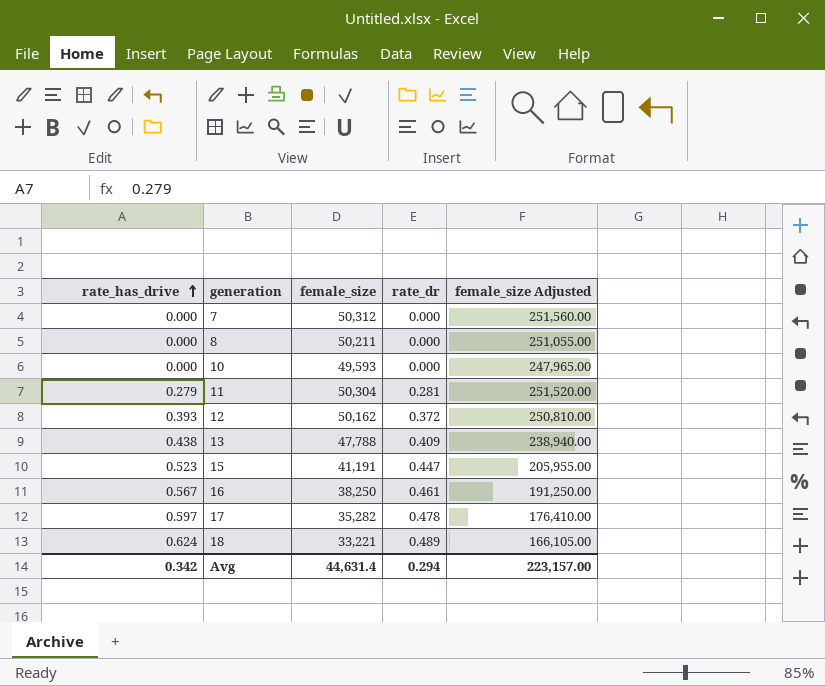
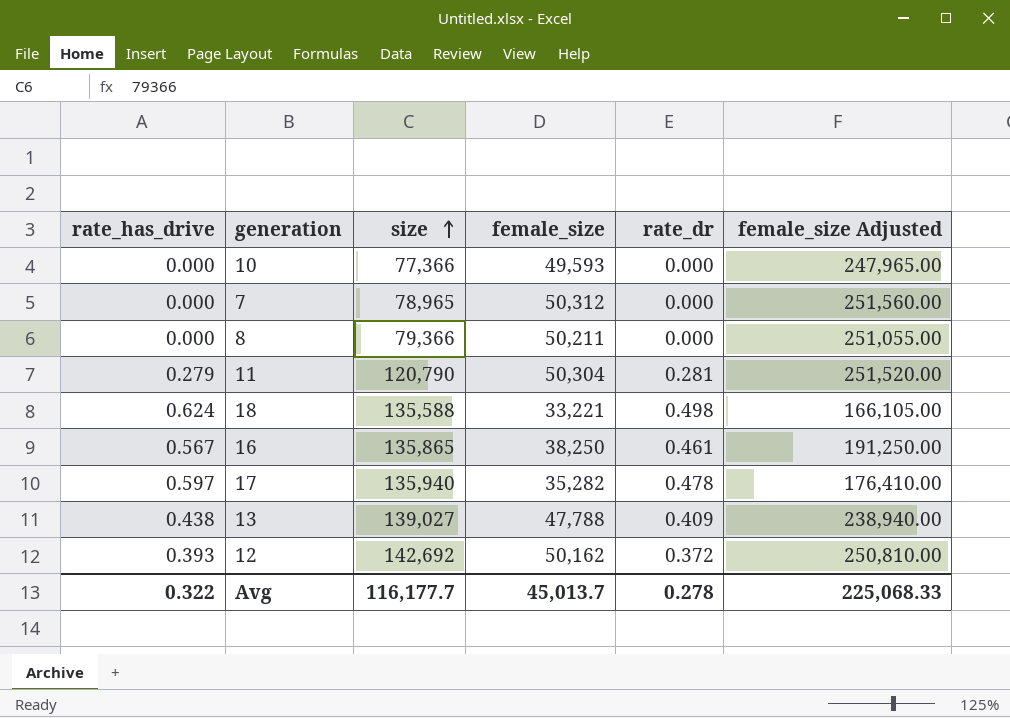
row order: rate_has_drive ascending -> size ascending
column size | position: none -> 3
row 15: 0.523 | 41,191 | 0.447 | 205,955.00 -> none
18 | rate_dr: 0.489 -> 0.498
Avg | rate_has_drive: 0.342 -> 0.322
Avg | female_size: 44,631.4 -> 45,013.7
Avg | rate_dr: 0.294 -> 0.278
Avg | female_size Adjusted: 223,157.00 -> 225,068.33

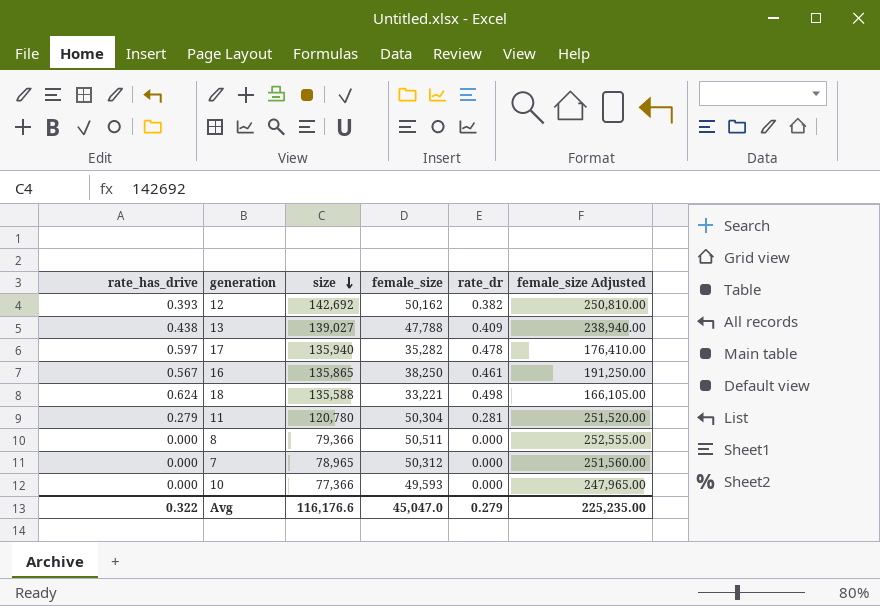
row order: size ascending -> size descending
12 | rate_dr: 0.372 -> 0.382
11 | size: 120,790 -> 120,780
8 | female_size: 50,211 -> 50,511
8 | female_size Adjusted: 251,055.00 -> 252,555.00
Avg | size: 116,177.7 -> 116,176.6
Avg | female_size: 45,013.7 -> 45,047.0
Avg | rate_dr: 0.278 -> 0.279
Avg | female_size Adjusted: 225,068.33 -> 225,235.00

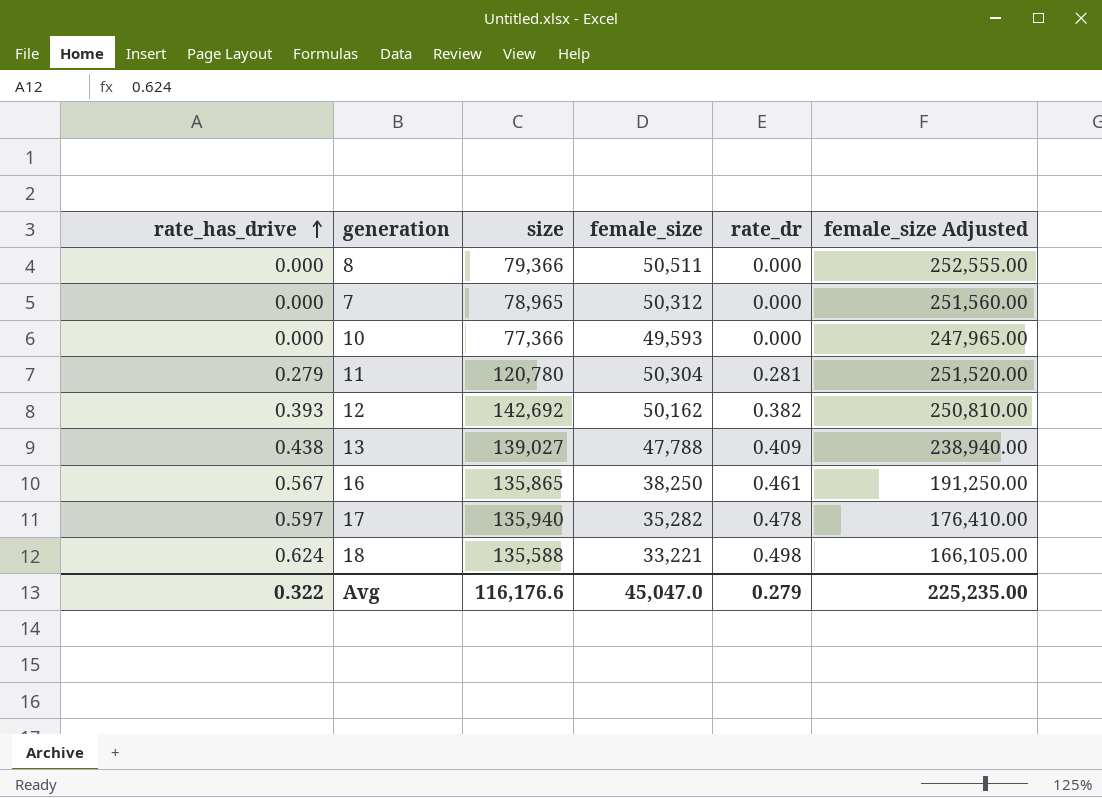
row order: size descending -> rate_has_drive ascending

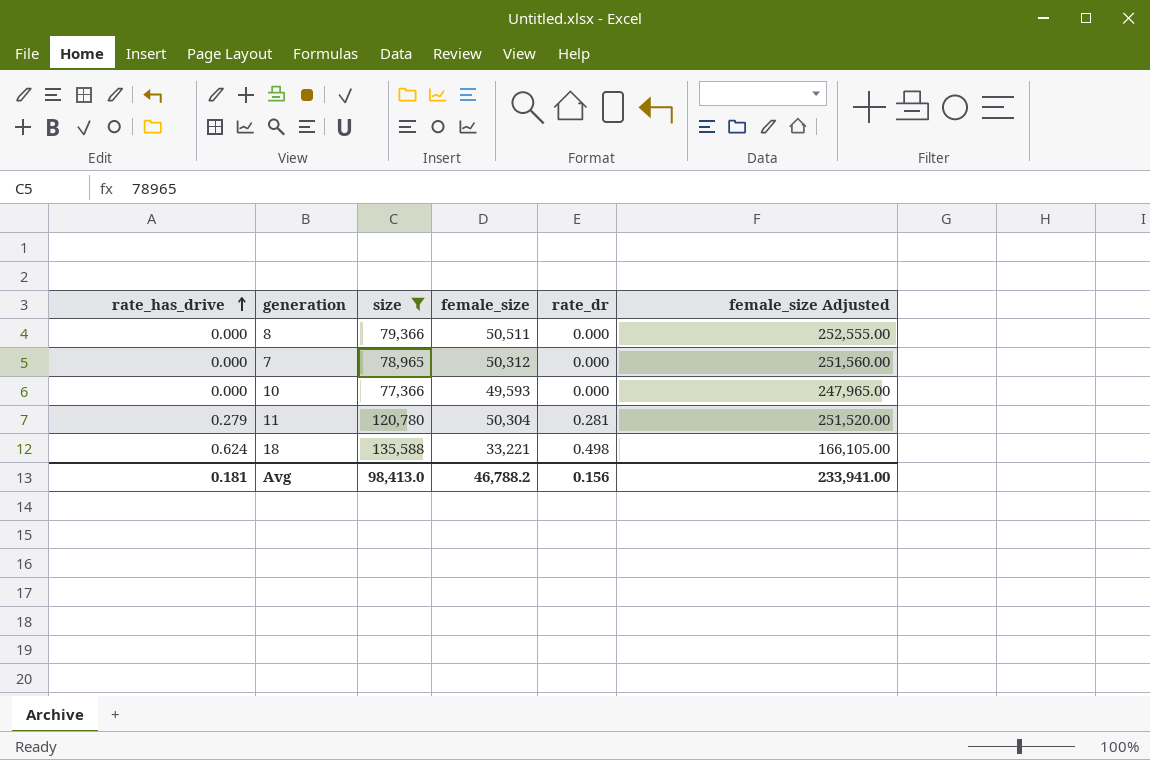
filter: none -> size <= 135,588
Avg | rate_has_drive: 0.322 -> 0.181
Avg | size: 116,176.6 -> 98,413.0
Avg | female_size: 45,047.0 -> 46,788.2
Avg | rate_dr: 0.279 -> 0.156
Avg | female_size Adjusted: 225,235.00 -> 233,941.00

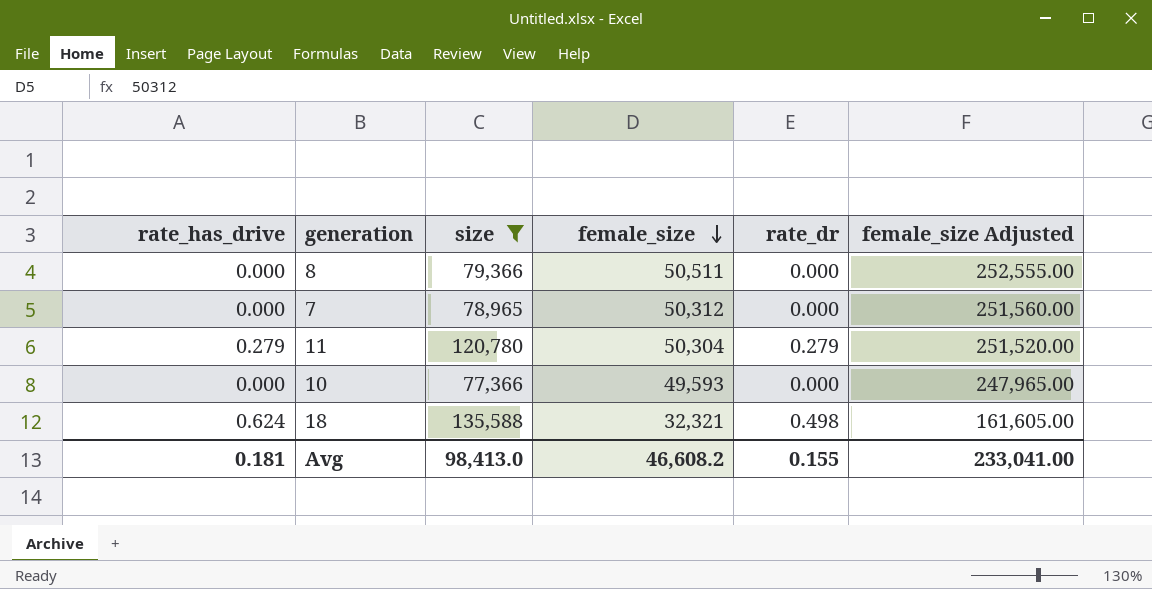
row order: rate_has_drive ascending -> female_size descending
11 | rate_dr: 0.281 -> 0.279
18 | female_size: 33,221 -> 32,321
18 | female_size Adjusted: 166,105.00 -> 161,605.00
Avg | female_size: 46,788.2 -> 46,608.2
Avg | rate_dr: 0.156 -> 0.155
Avg | female_size Adjusted: 233,941.00 -> 233,041.00

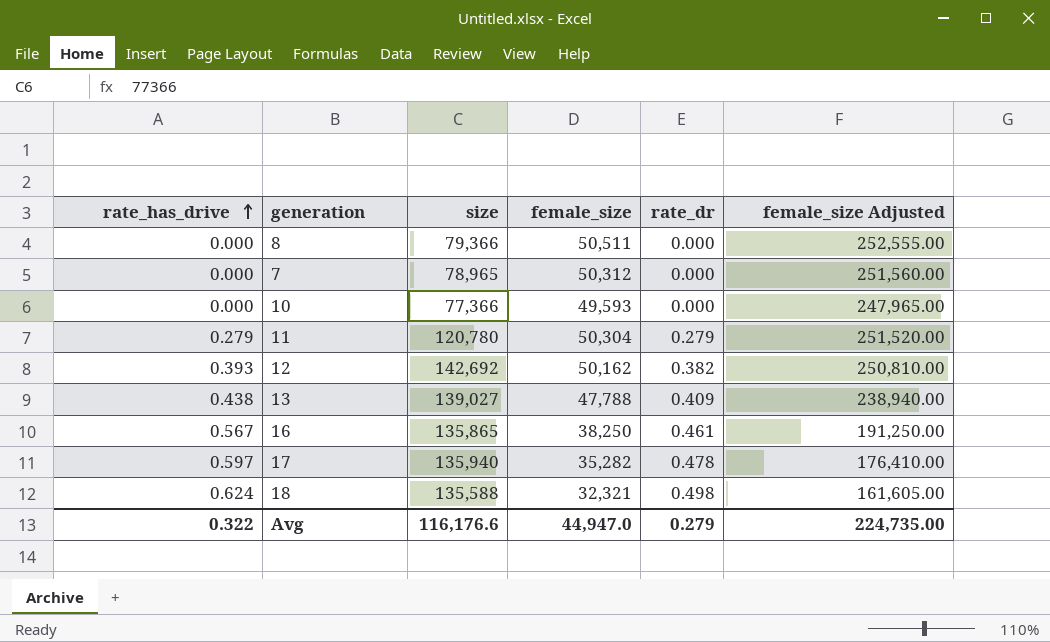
filter: size <= 135,588 -> none
row order: female_size descending -> rate_has_drive ascending
Avg | rate_has_drive: 0.181 -> 0.322
Avg | size: 98,413.0 -> 116,176.6
Avg | female_size: 46,608.2 -> 44,947.0
Avg | rate_dr: 0.155 -> 0.279
Avg | female_size Adjusted: 233,041.00 -> 224,735.00

